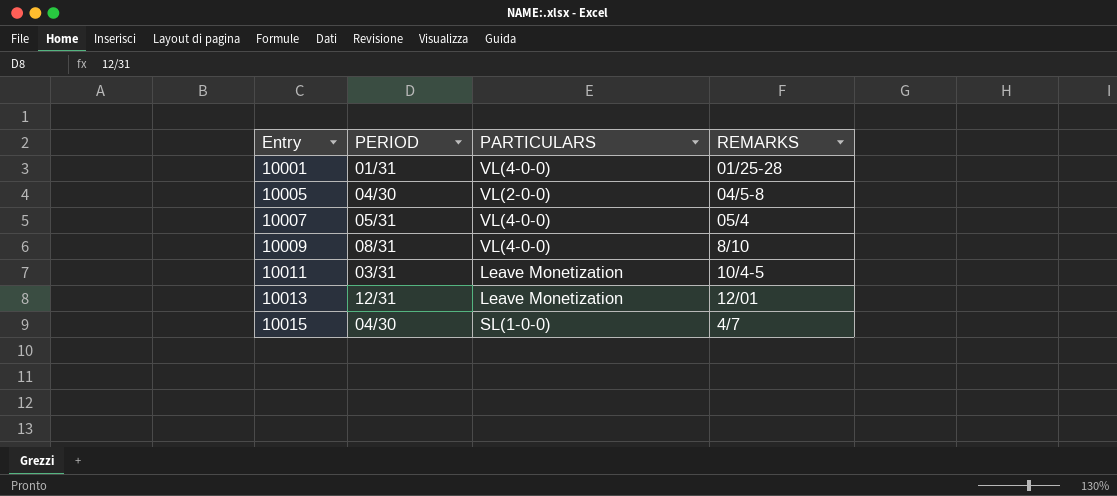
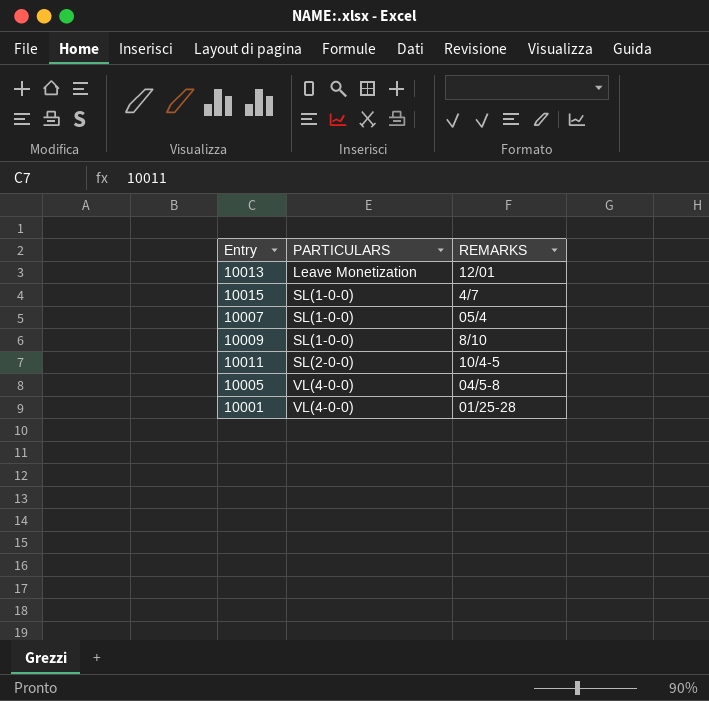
row order: Entry ascending -> PARTICULARS ascending
column PERIOD | position: 2 -> none
10007 | PARTICULARS: VL(4-0-0) -> SL(1-0-0)
10009 | PARTICULARS: VL(4-0-0) -> SL(1-0-0)
10011 | PARTICULARS: Leave Monetization -> SL(2-0-0)
10005 | PARTICULARS: VL(2-0-0) -> VL(4-0-0)

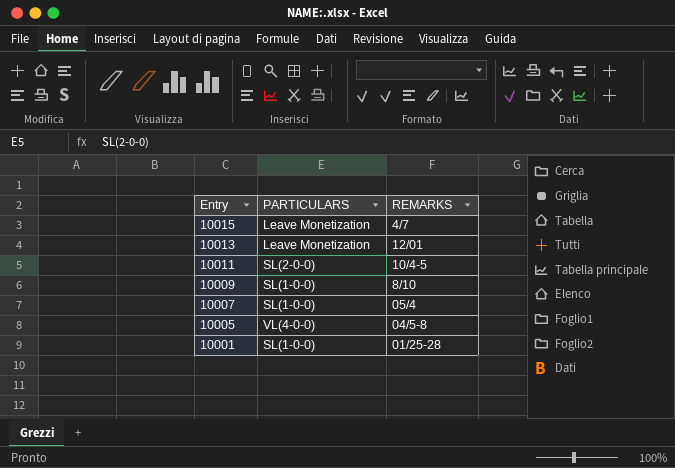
row order: PARTICULARS ascending -> Entry descending
10015 | PARTICULARS: SL(1-0-0) -> Leave Monetization
10001 | PARTICULARS: VL(4-0-0) -> SL(1-0-0)

